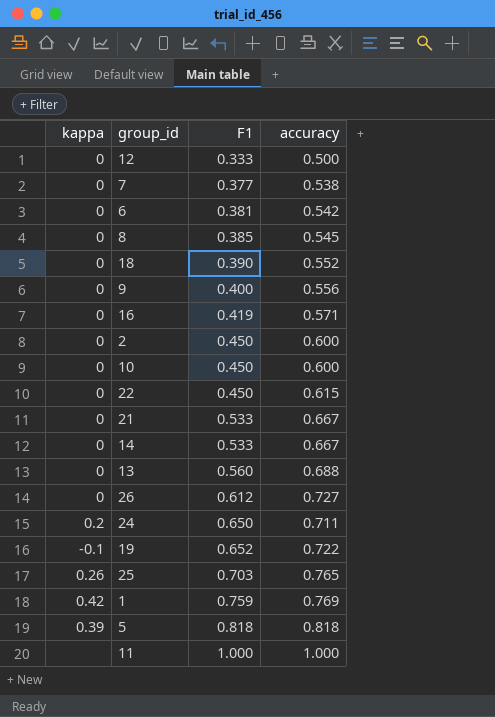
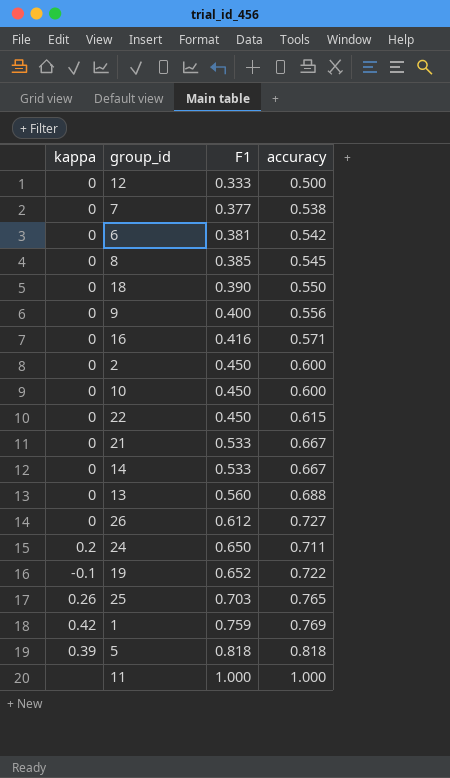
18 | accuracy: 0.552 -> 0.550
16 | F1: 0.419 -> 0.416

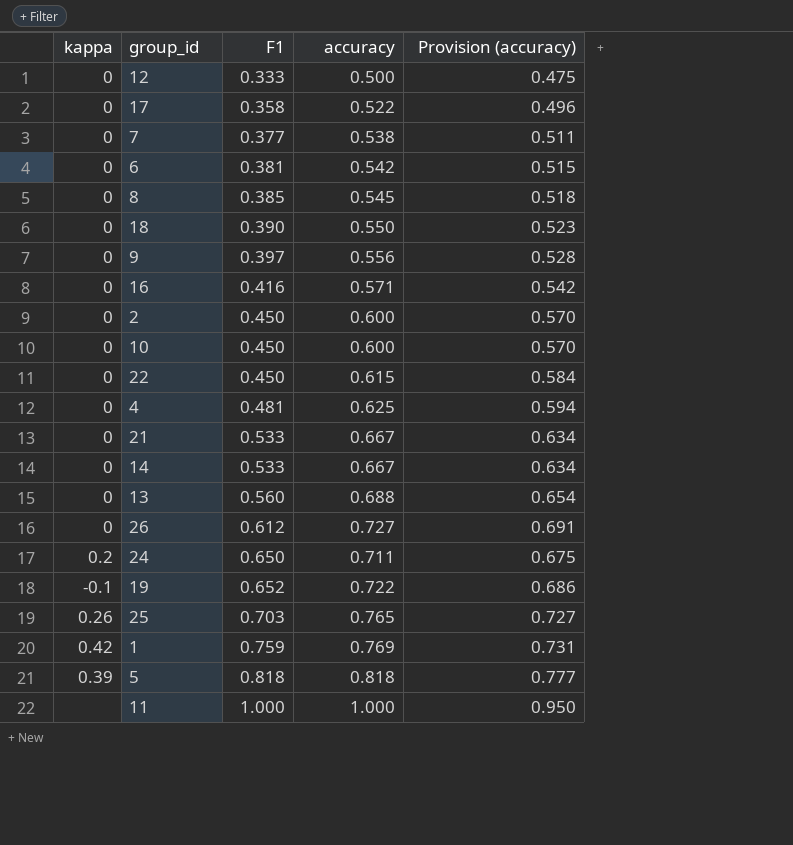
column Provision (accuracy) | formula: none -> [accuracy] * 0.95
row 17: none -> 0 | 0.358 | 0.522 | 0.496
9 | F1: 0.400 -> 0.397
row 4: none -> 0 | 0.481 | 0.625 | 0.594

